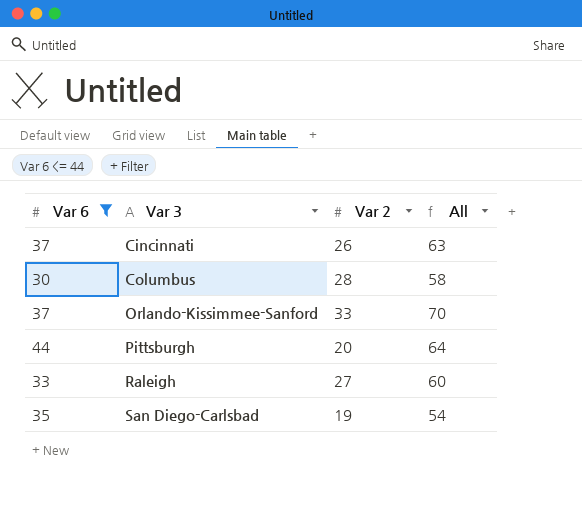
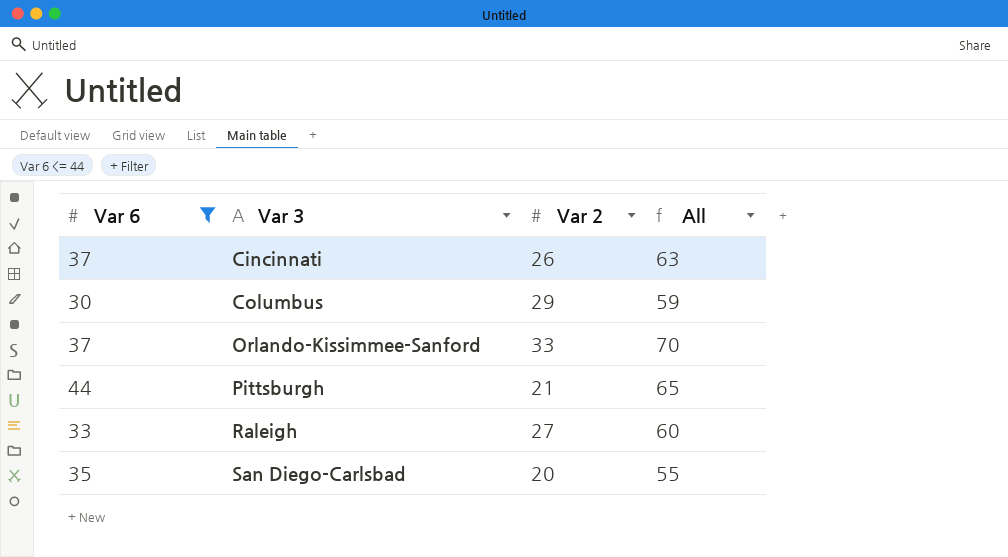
Columbus | Var 2: 28 -> 29
Columbus | All: 58 -> 59
Pittsburgh | Var 2: 20 -> 21
Pittsburgh | All: 64 -> 65
San Diego-Carlsbad | Var 2: 19 -> 20
San Diego-Carlsbad | All: 54 -> 55

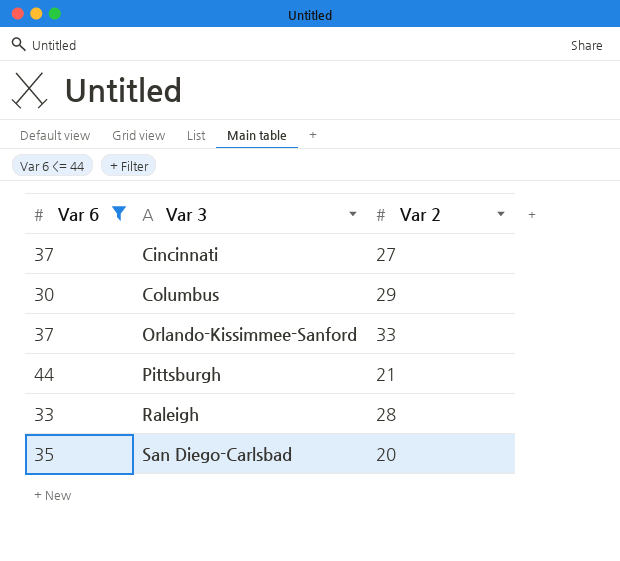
column All | formula: [Var 6] + [Var 2] -> none
Cincinnati | Var 2: 26 -> 27
Raleigh | Var 2: 27 -> 28

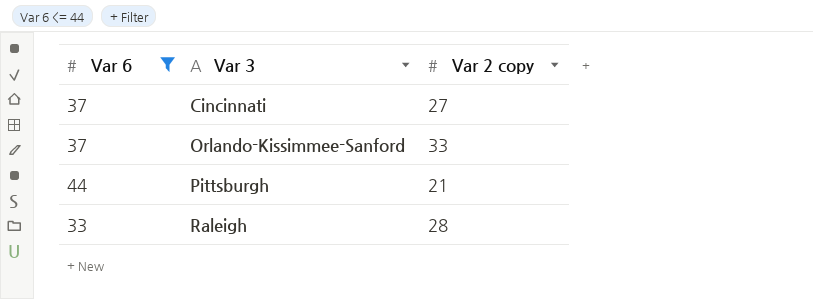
column name: Var 2 -> Var 2 copy
row Columbus: 30 | 29 -> none
row San Diego-Carlsbad: 35 | 20 -> none

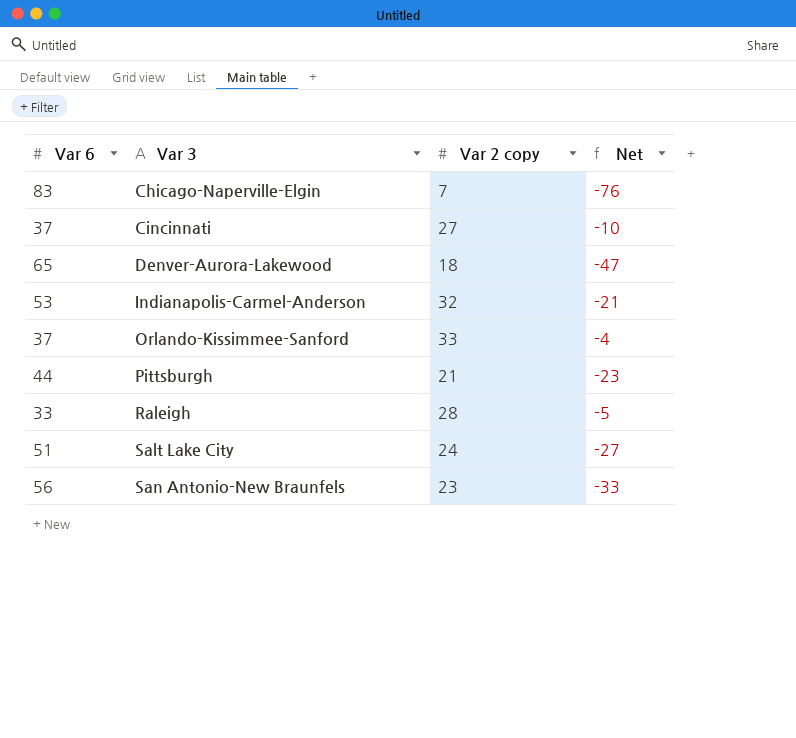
filter: Var 6 <= 44 -> none
column Net | formula: none -> [Var 2 copy] - [Var 6]

